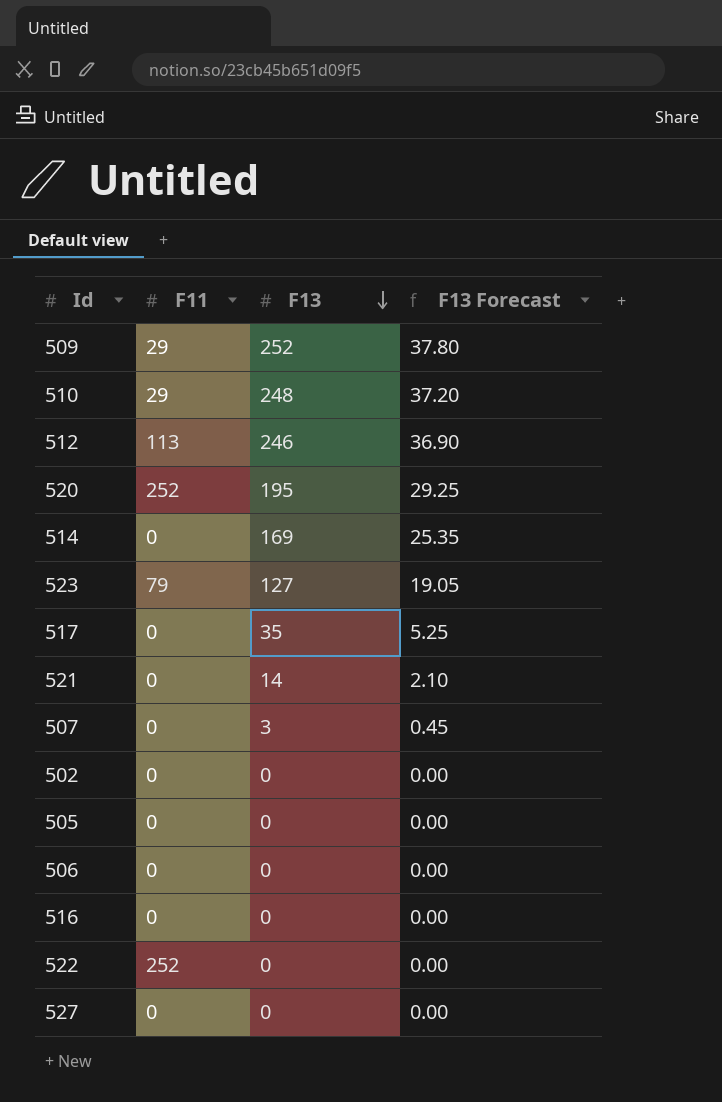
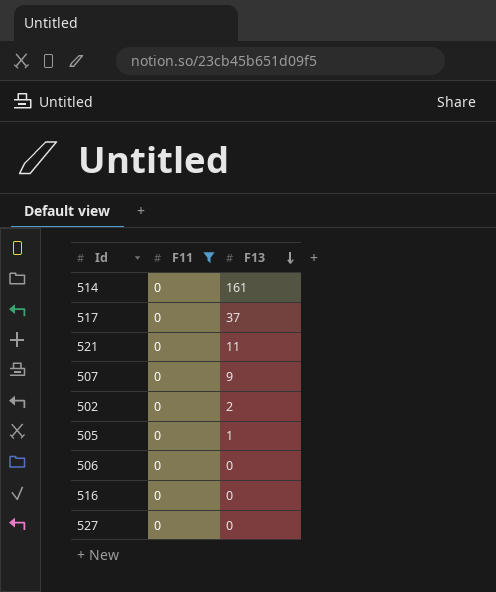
filter: none -> F11 = 0
column F13 Forecast | formula: [F13] * 0.15 -> none
514 | F13: 169 -> 161
517 | F13: 35 -> 37
521 | F13: 14 -> 11
507 | F13: 3 -> 9
502 | F13: 0 -> 2
505 | F13: 0 -> 1

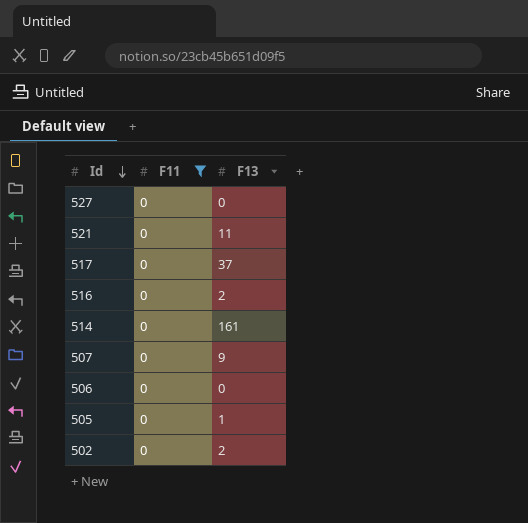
row order: F13 descending -> Id descending
516 | F13: 0 -> 2

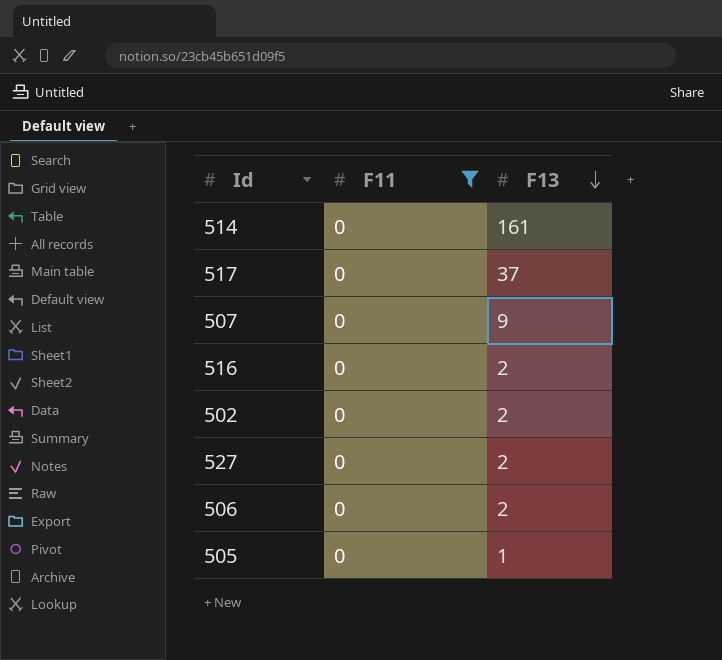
row order: Id descending -> F13 descending
row 521: 0 | 11 -> none
527 | F13: 0 -> 2
506 | F13: 0 -> 2

